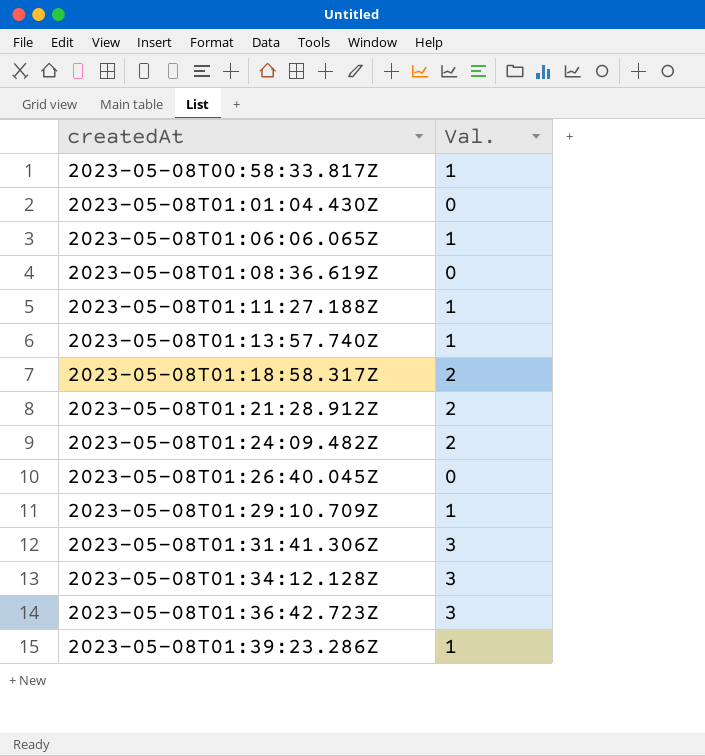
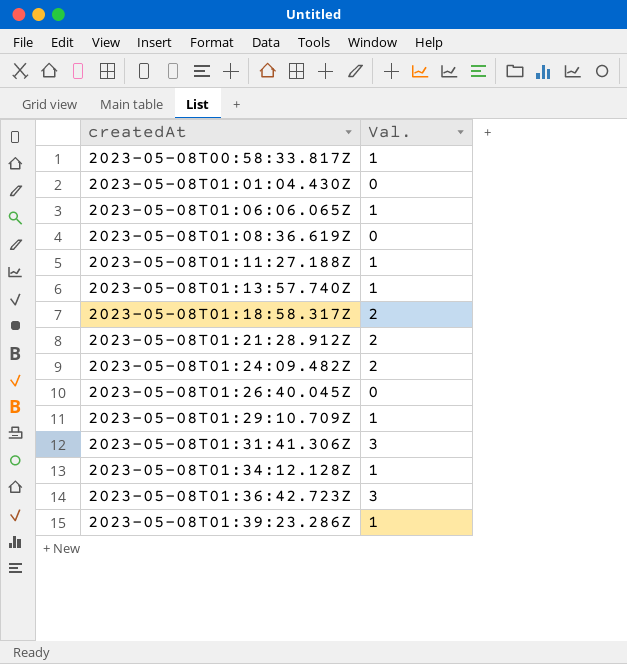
2023-05-08T01:34:12.128Z | Val.: 3 -> 1

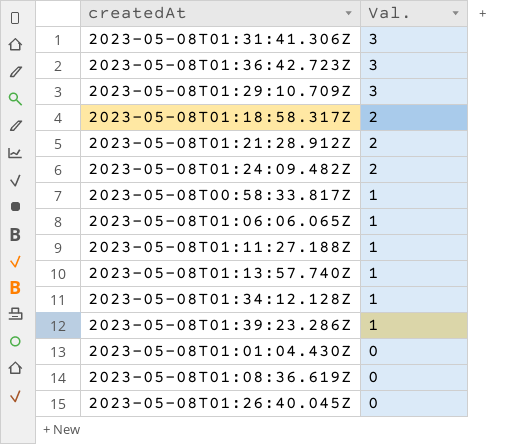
row order: createdAt ascending -> Val. descending
2023-05-08T01:29:10.709Z | Val.: 1 -> 3

